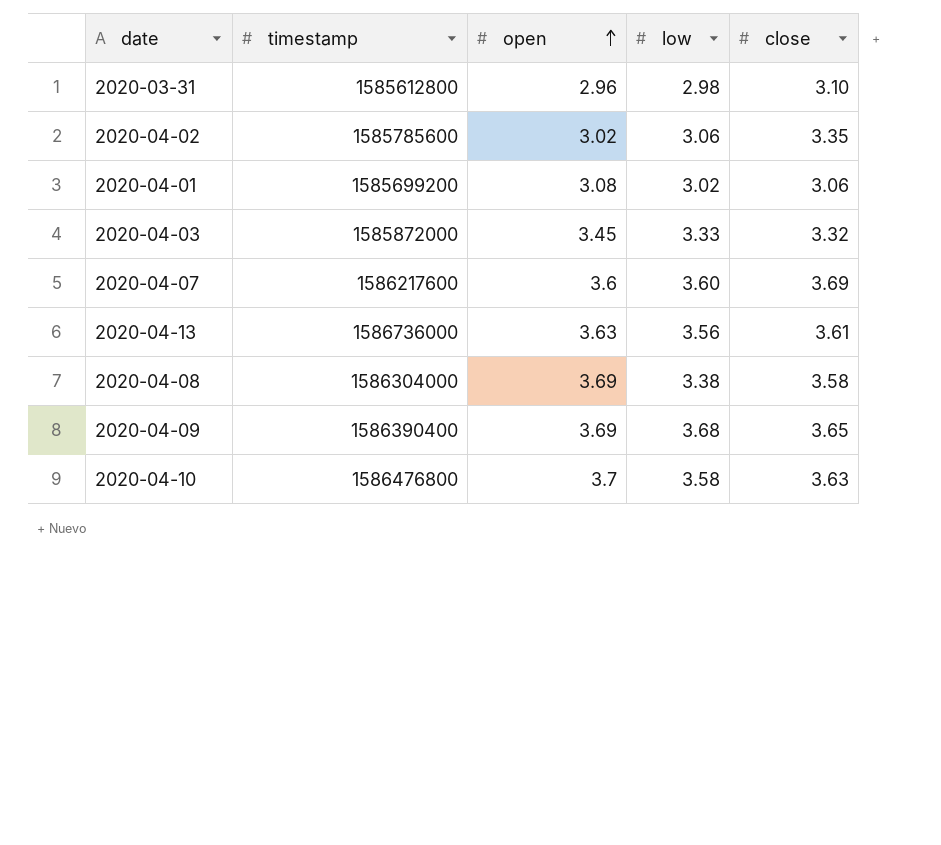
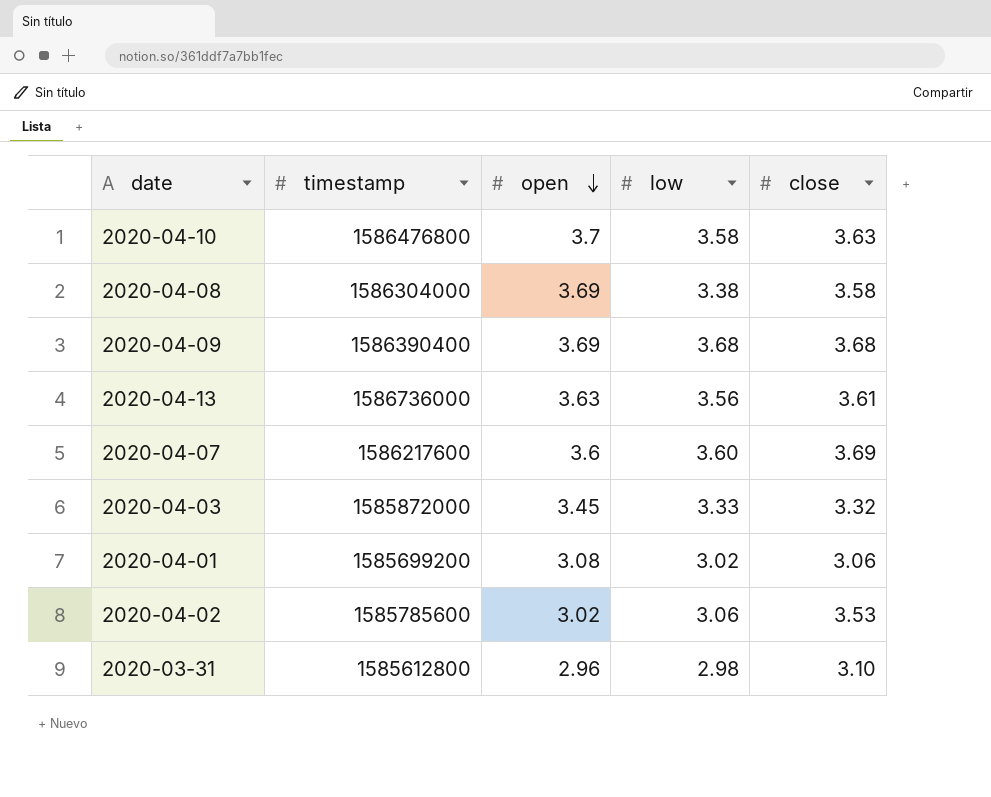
row order: open ascending -> open descending
2020-04-09 | close: 3.65 -> 3.68
2020-04-02 | close: 3.35 -> 3.53

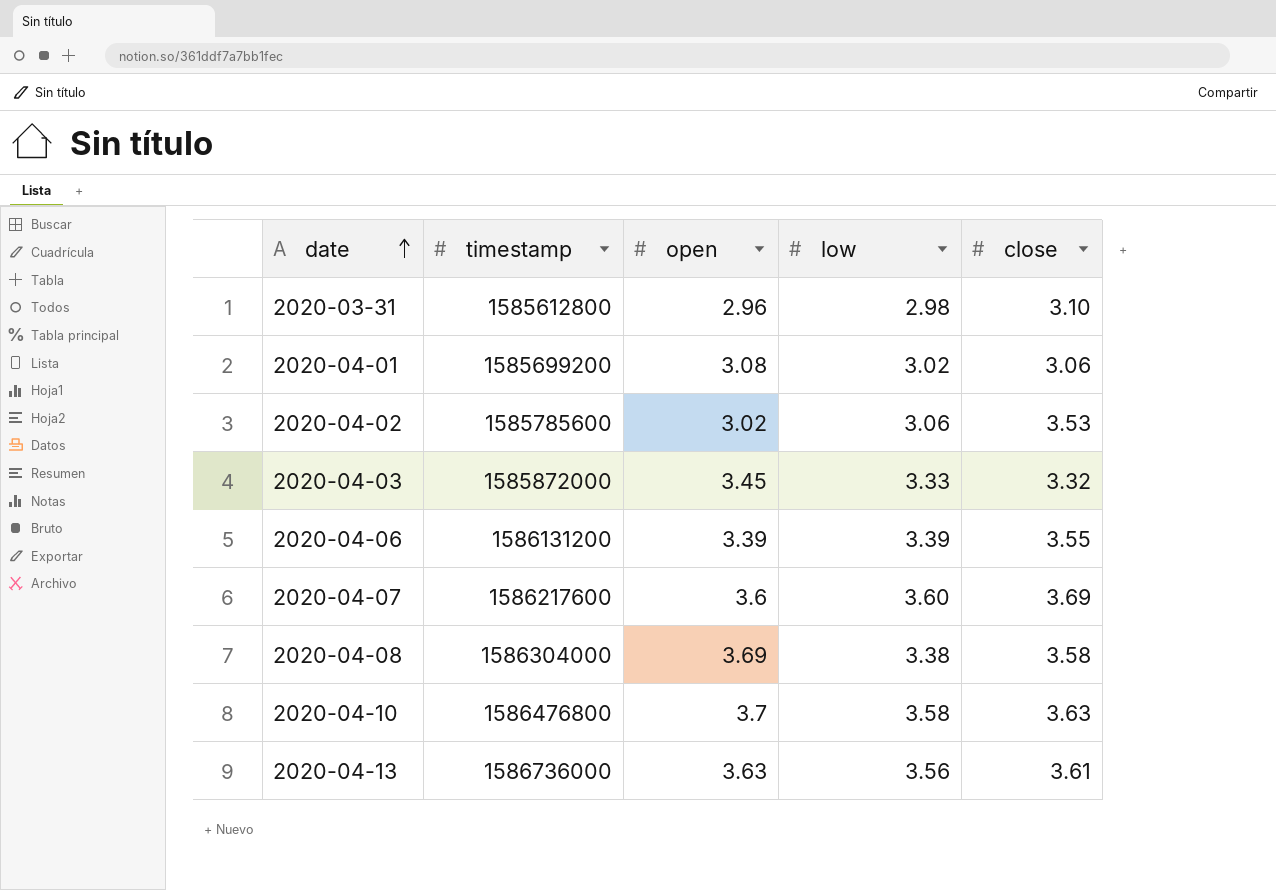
row order: open descending -> date ascending
row 2020-04-09: 1586390400 | 3.69 | 3.68 | 3.68 -> none
row 2020-04-06: none -> 1586131200 | 3.39 | 3.39 | 3.55

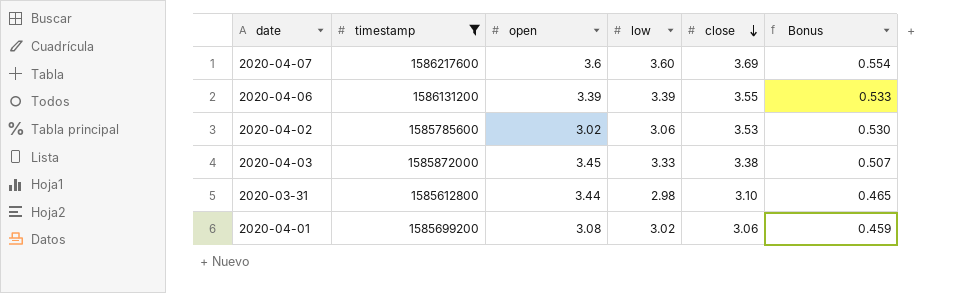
filter: none -> timestamp <= 1586217600
row order: date ascending -> close descending
column Bonus | formula: none -> [close] * 0.15
2020-04-03 | close: 3.32 -> 3.38
2020-03-31 | open: 2.96 -> 3.44

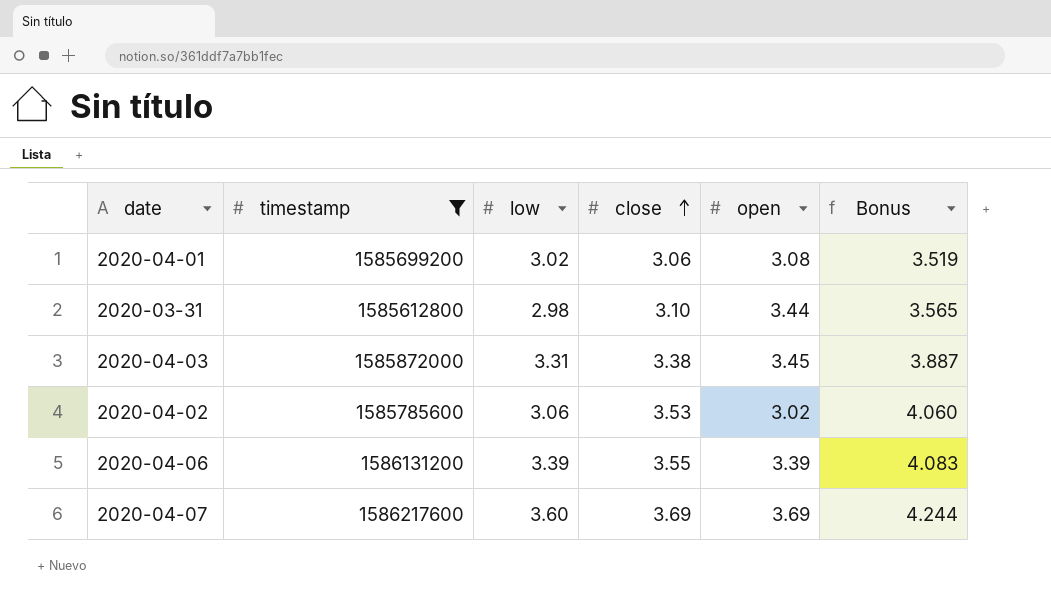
row order: close descending -> close ascending
column open | position: 3 -> 5
column Bonus | formula: [close] * 0.15 -> [close] * 1.15
2020-04-03 | low: 3.33 -> 3.31
2020-04-07 | open: 3.6 -> 3.69

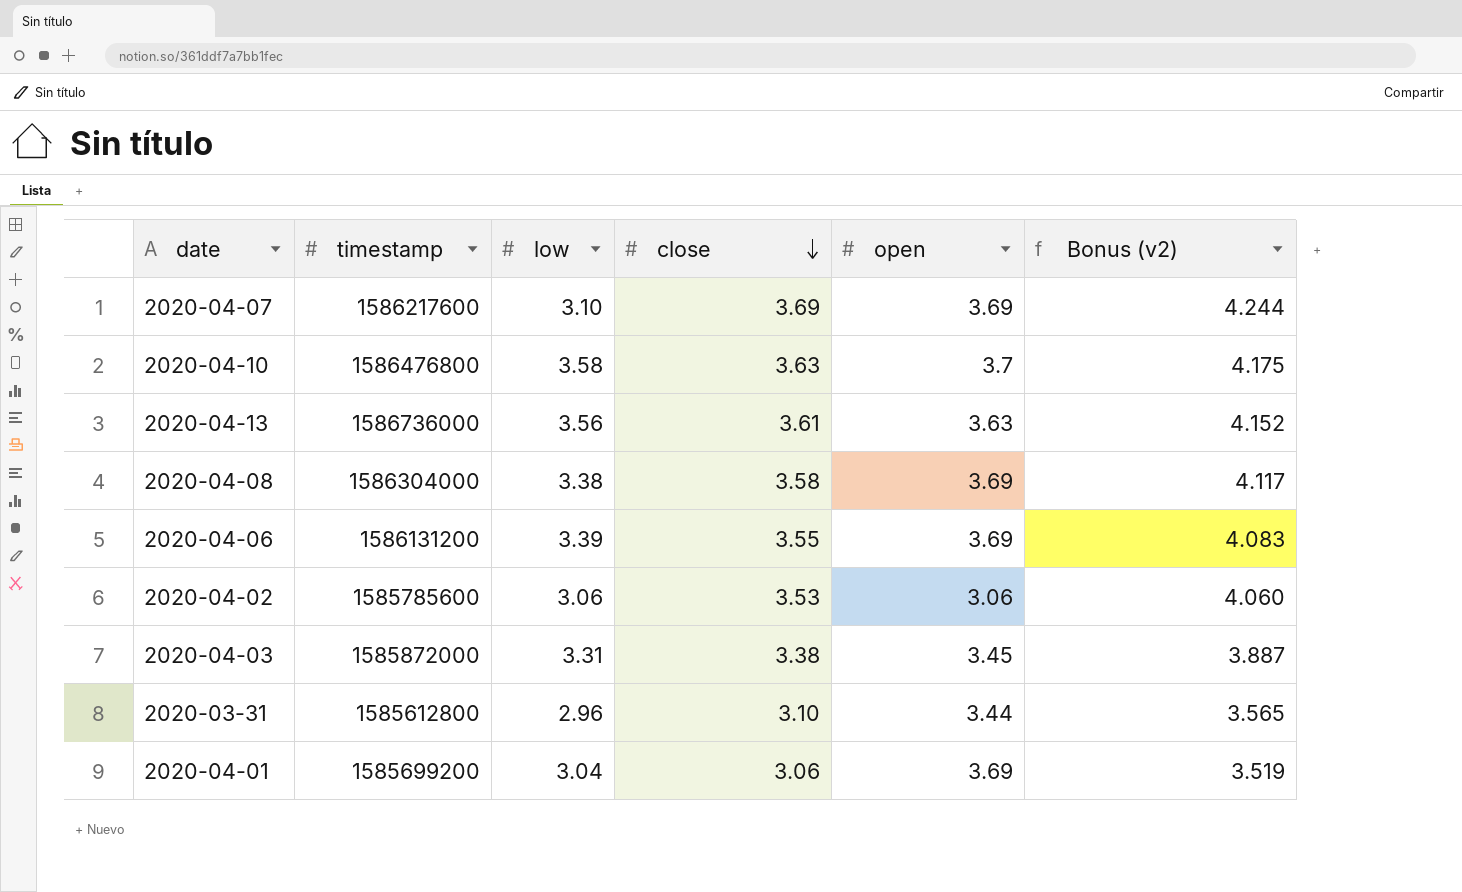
filter: timestamp <= 1586217600 -> none
row order: close ascending -> close descending
column name: Bonus -> Bonus (v2)
2020-04-07 | low: 3.60 -> 3.10
2020-04-06 | open: 3.39 -> 3.69
2020-04-02 | open: 3.02 -> 3.06
2020-03-31 | low: 2.98 -> 2.96
2020-04-01 | low: 3.02 -> 3.04
2020-04-01 | open: 3.08 -> 3.69

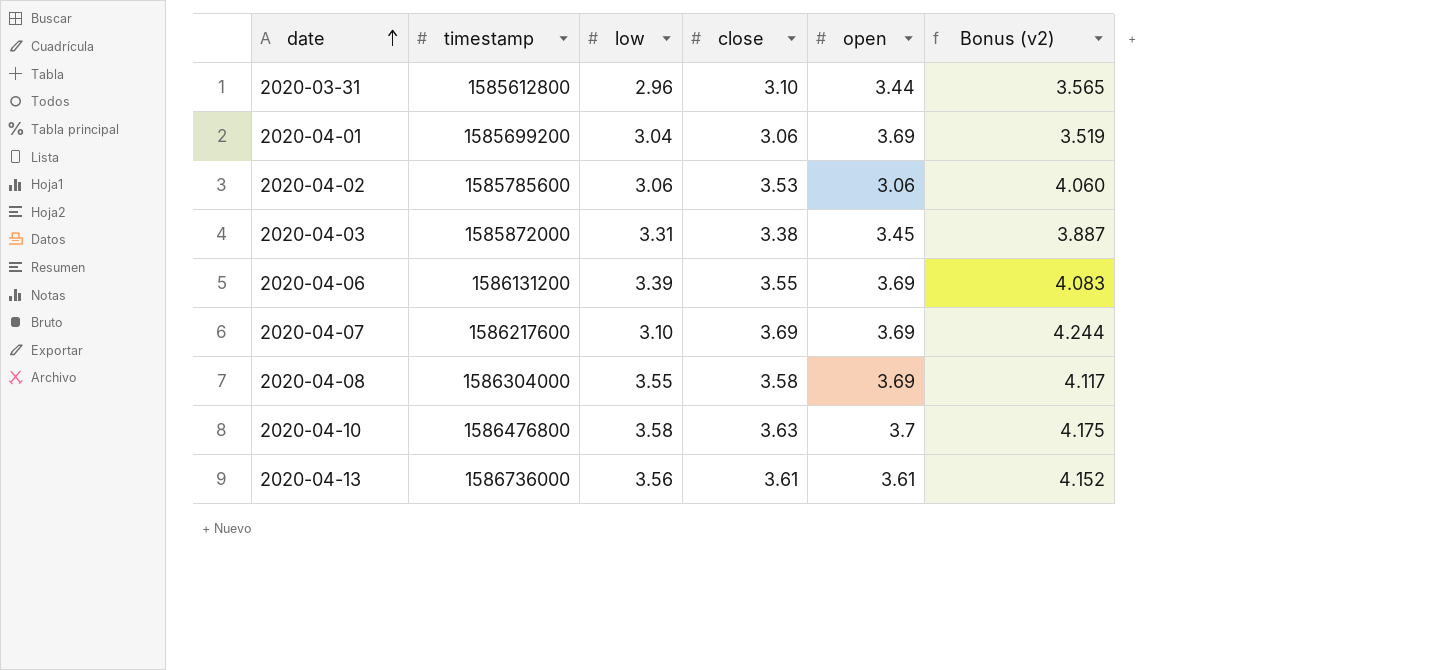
row order: close descending -> date ascending
2020-04-08 | low: 3.38 -> 3.55
2020-04-13 | open: 3.63 -> 3.61

